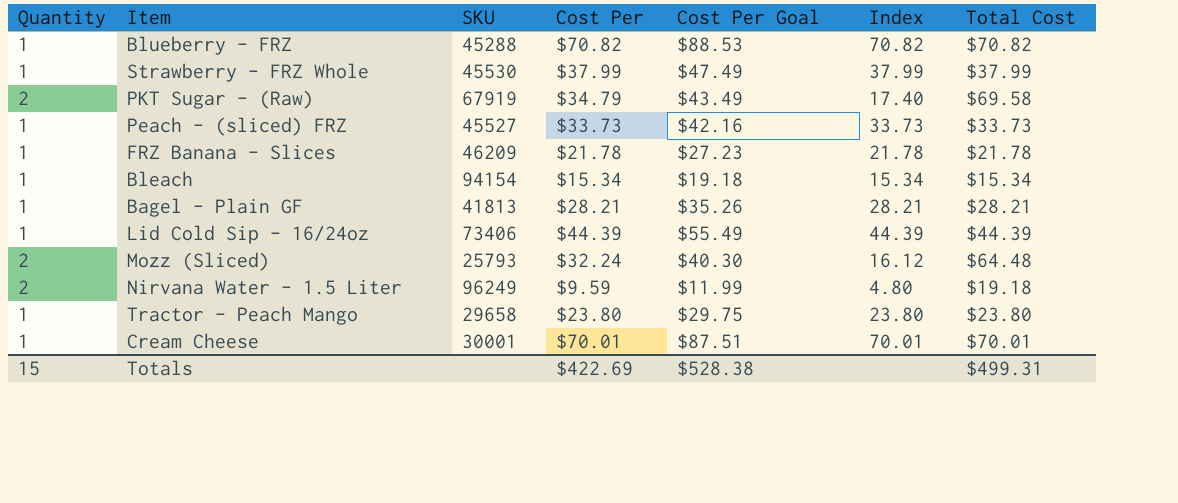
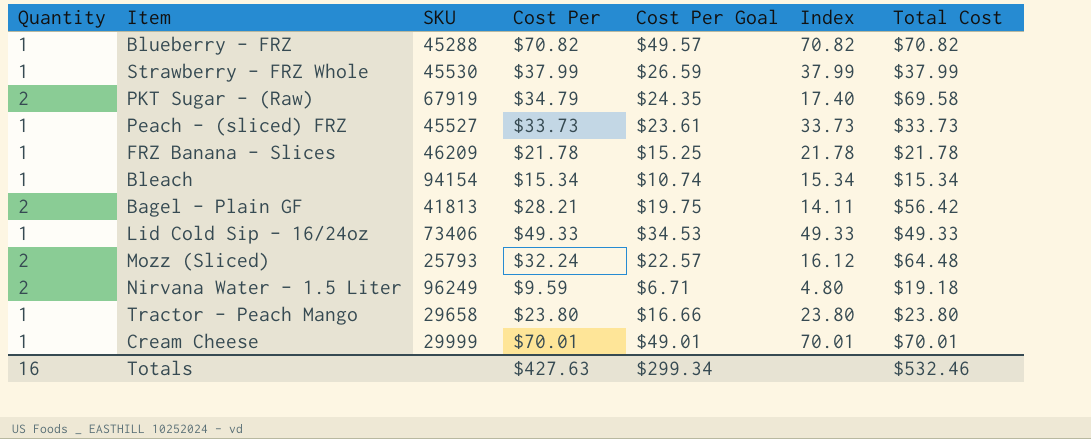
column Cost Per Goal | formula: [Cost Per] * 1.25 -> [Cost Per] * 0.7
Bagel - Plain GF | Quantity: 1 -> 2
Bagel - Plain GF | Index: 28.21 -> 14.11
Bagel - Plain GF | Total Cost: $28.21 -> $56.42
Lid Cold Sip - 16/24oz | Cost Per: $44.39 -> $49.33
Lid Cold Sip - 16/24oz | Index: 44.39 -> 49.33
Lid Cold Sip - 16/24oz | Total Cost: $44.39 -> $49.33
Cream Cheese | SKU: 30001 -> 29999
Totals | Quantity: 15 -> 16
Totals | Cost Per: $422.69 -> $427.63
Totals | Cost Per Goal: $528.38 -> $299.34
Totals | Total Cost: $499.31 -> $532.46

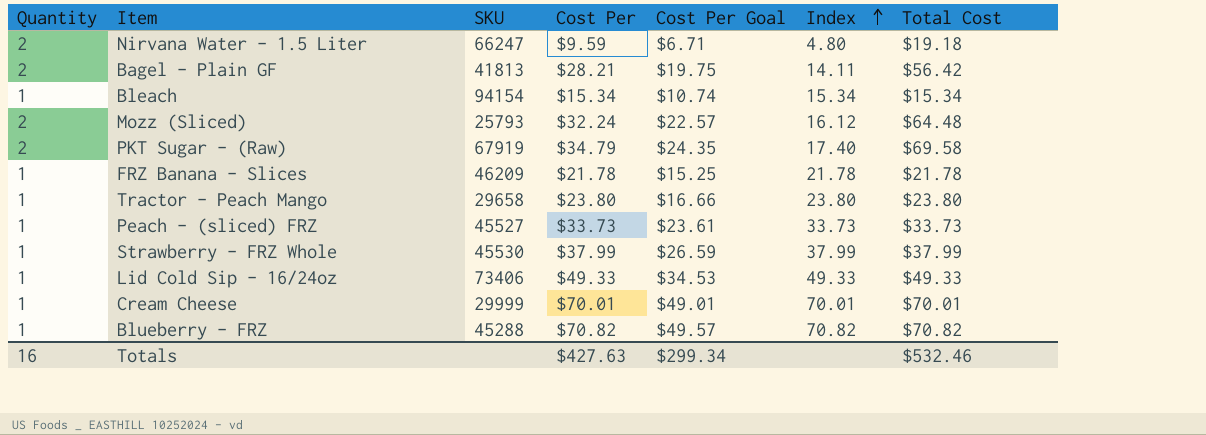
row order: none -> Index ascending
Nirvana Water - 1.5 Liter | SKU: 96249 -> 66247

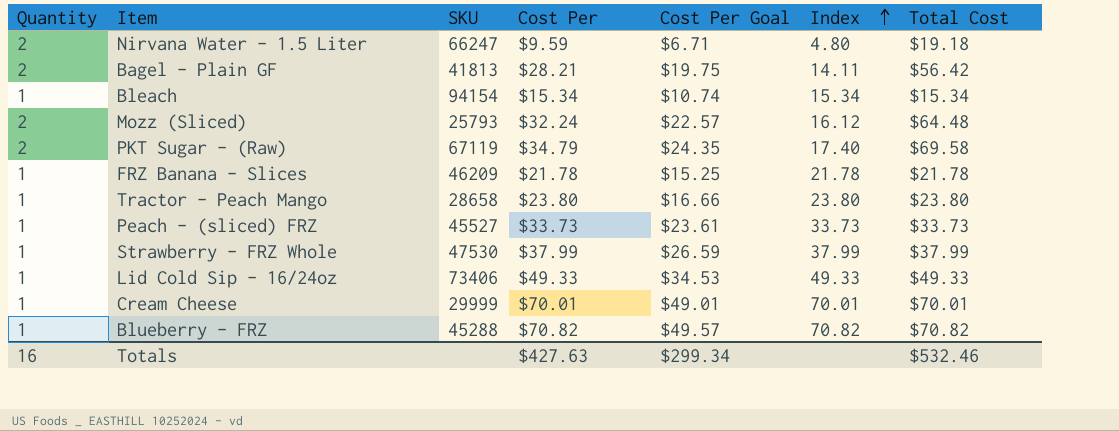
PKT Sugar - (Raw) | SKU: 67919 -> 67119
Tractor - Peach Mango | SKU: 29658 -> 28658
Strawberry - FRZ Whole | SKU: 45530 -> 47530

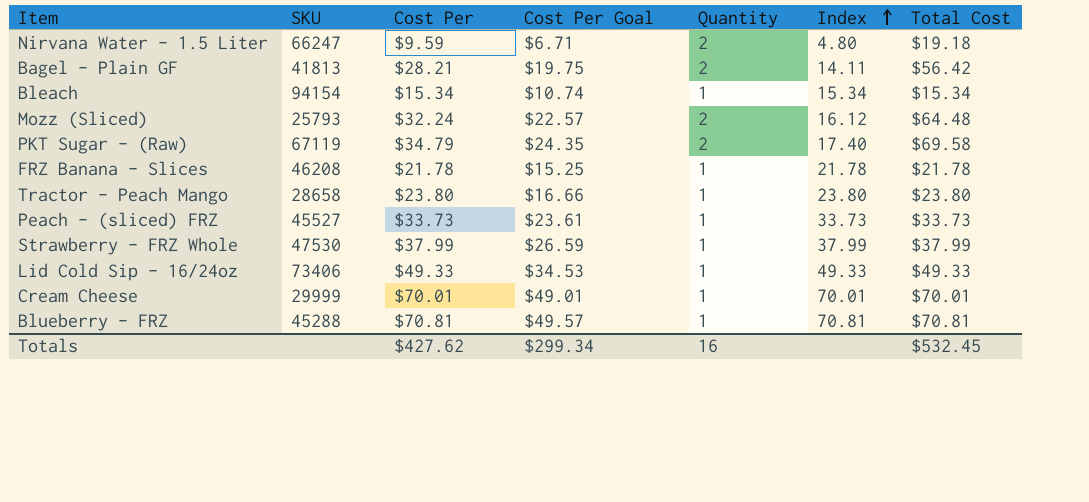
column Quantity | position: 1 -> 5
FRZ Banana - Slices | SKU: 46209 -> 46208
Blueberry - FRZ | Cost Per: $70.82 -> $70.81
Blueberry - FRZ | Index: 70.82 -> 70.81
Blueberry - FRZ | Total Cost: $70.82 -> $70.81
Totals | Cost Per: $427.63 -> $427.62
Totals | Total Cost: $532.46 -> $532.45

